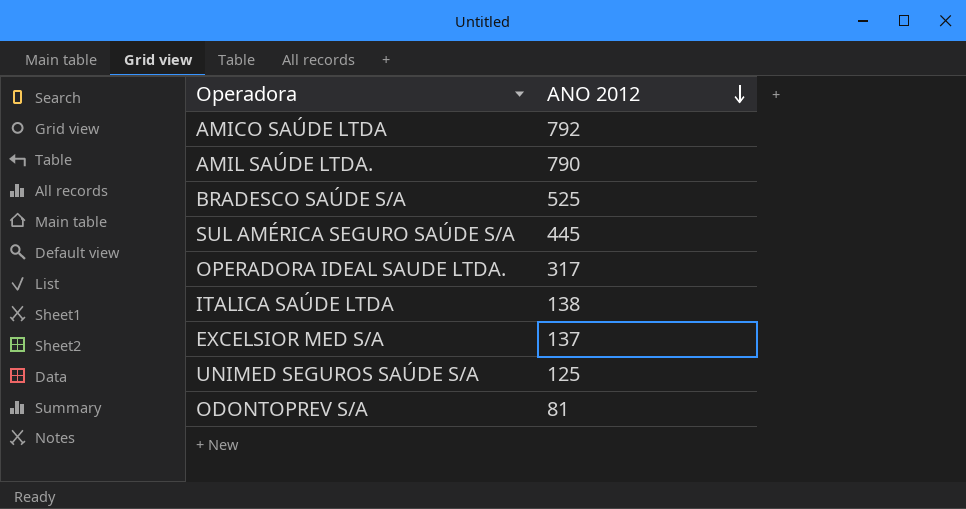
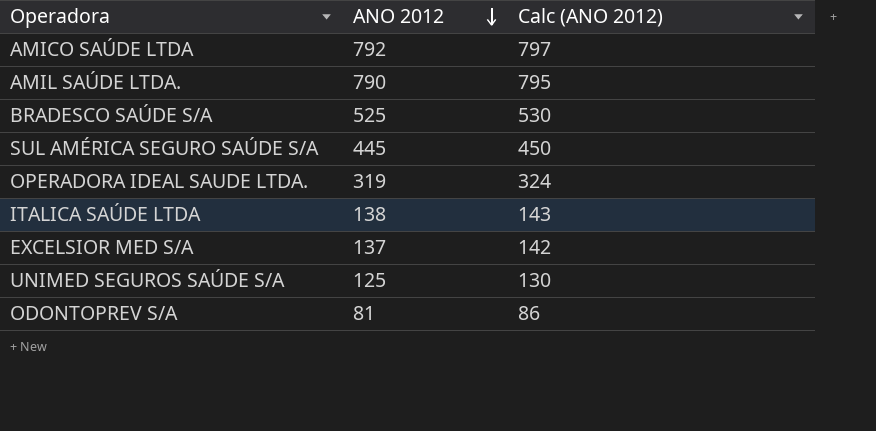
column Calc (ANO 2012) | formula: none -> [ANO 2012] + 5
OPERADORA IDEAL SAUDE LTDA. | ANO 2012: 317 -> 319

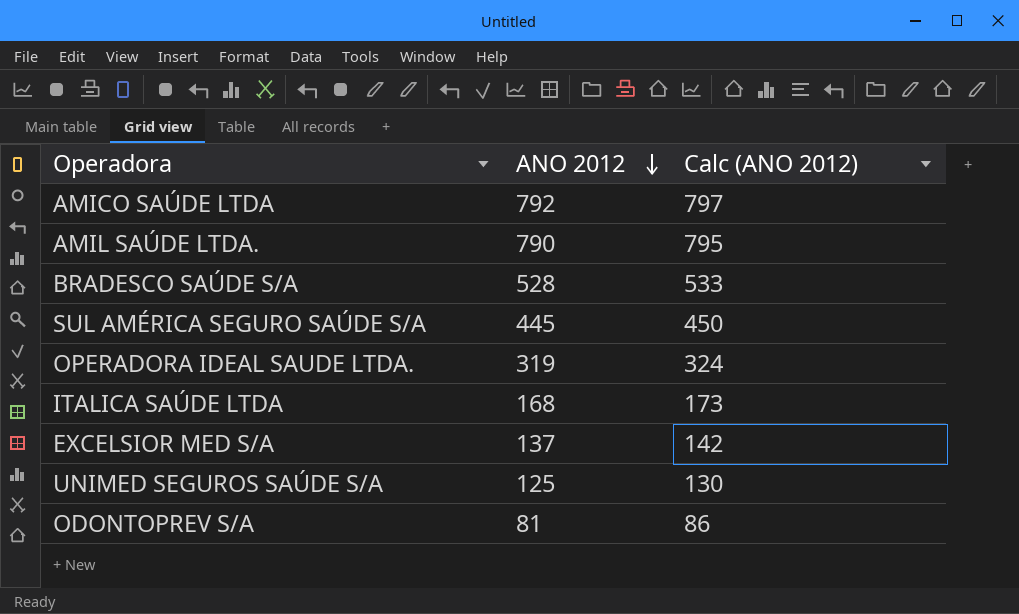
BRADESCO SAÚDE S/A | ANO 2012: 525 -> 528
BRADESCO SAÚDE S/A | Calc (ANO 2012): 530 -> 533
ITALICA SAÚDE LTDA | ANO 2012: 138 -> 168
ITALICA SAÚDE LTDA | Calc (ANO 2012): 143 -> 173

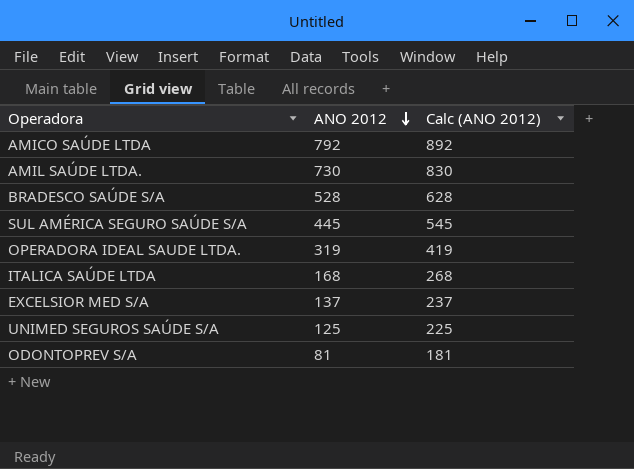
column Calc (ANO 2012) | formula: [ANO 2012] + 5 -> [ANO 2012] + 100
AMIL SAÚDE LTDA. | ANO 2012: 790 -> 730

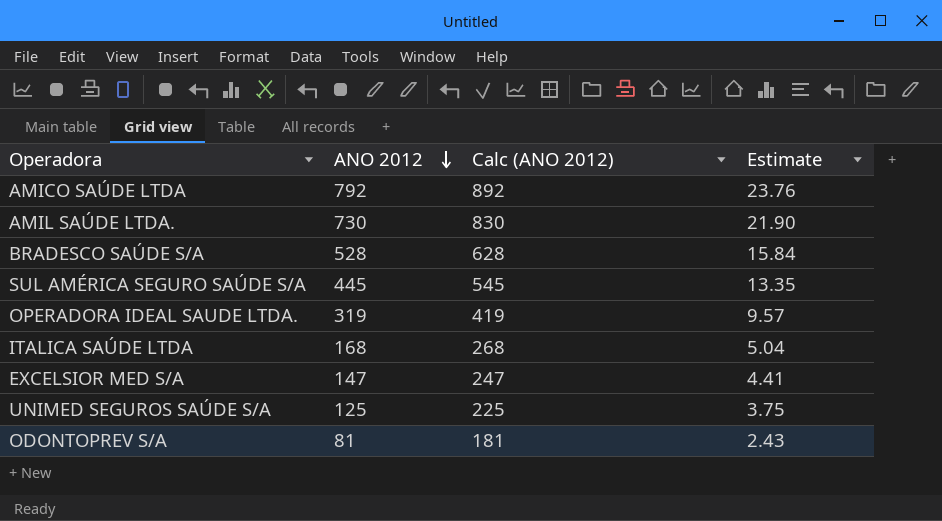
column Estimate | formula: none -> [ANO 2012] * 0.03
EXCELSIOR MED S/A | ANO 2012: 137 -> 147
EXCELSIOR MED S/A | Calc (ANO 2012): 237 -> 247

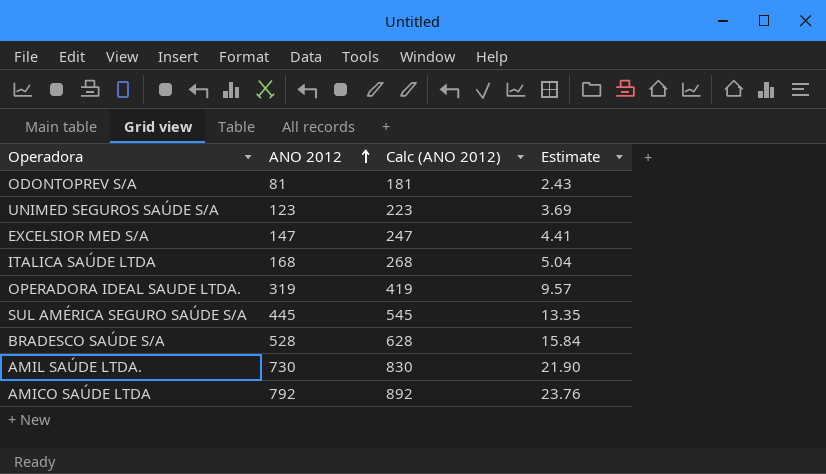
row order: ANO 2012 descending -> ANO 2012 ascending
UNIMED SEGUROS SAÚDE S/A | ANO 2012: 125 -> 123
UNIMED SEGUROS SAÚDE S/A | Calc (ANO 2012): 225 -> 223
UNIMED SEGUROS SAÚDE S/A | Estimate: 3.75 -> 3.69

